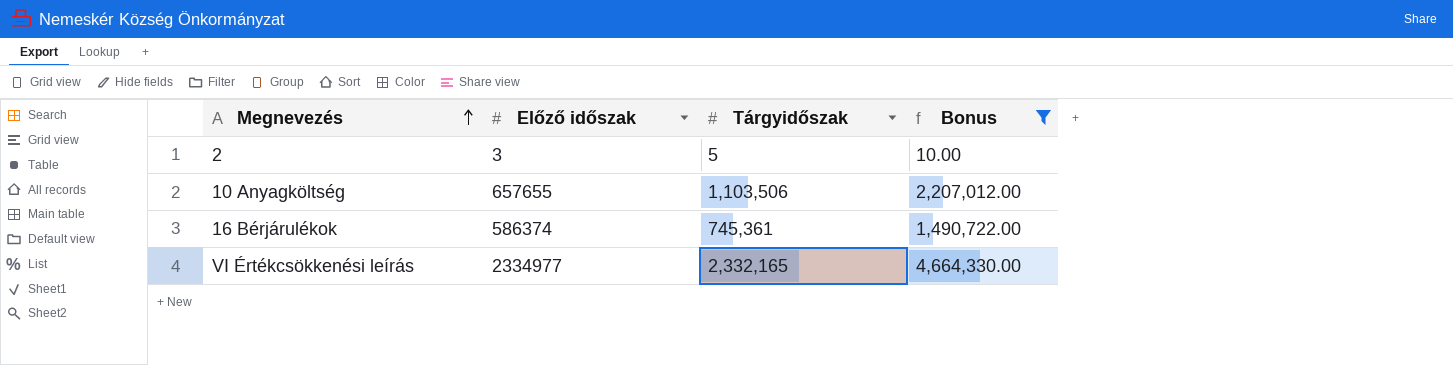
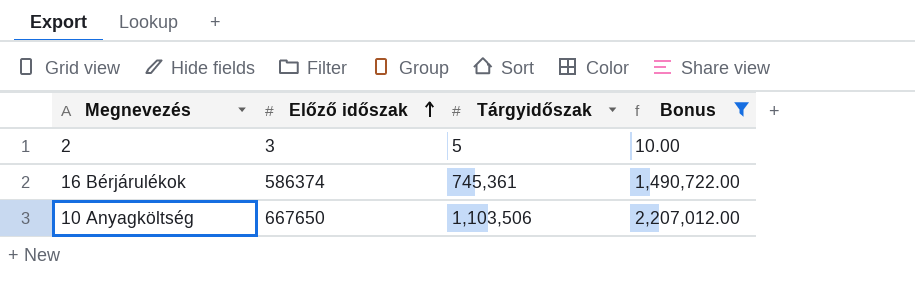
row order: Megnevezés ascending -> Előző időszak ascending
row VI Értékcsökkenési leírás: 2334977 | 2,332,165 | 4,664,330.00 -> none
10 Anyagköltség | Előző időszak: 657655 -> 667650

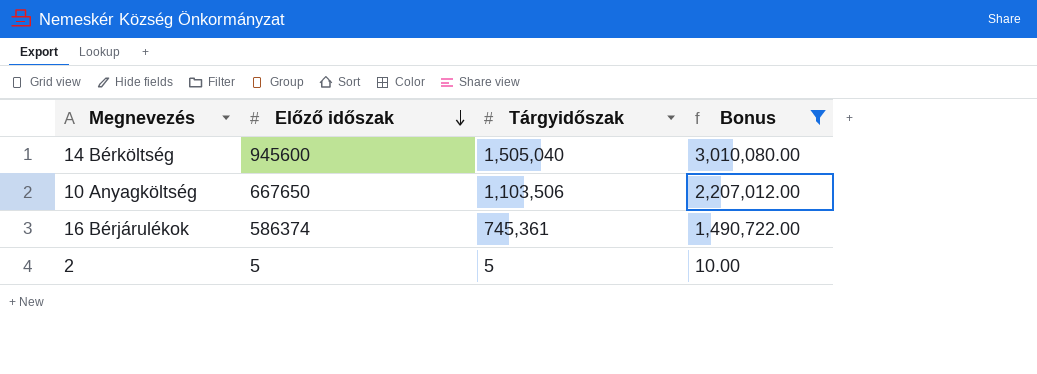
row order: Előző időszak ascending -> Előző időszak descending
row 14 Bérköltség: none -> 945600 | 1,505,040 | 3,010,080.00
2 | Előző időszak: 3 -> 5

